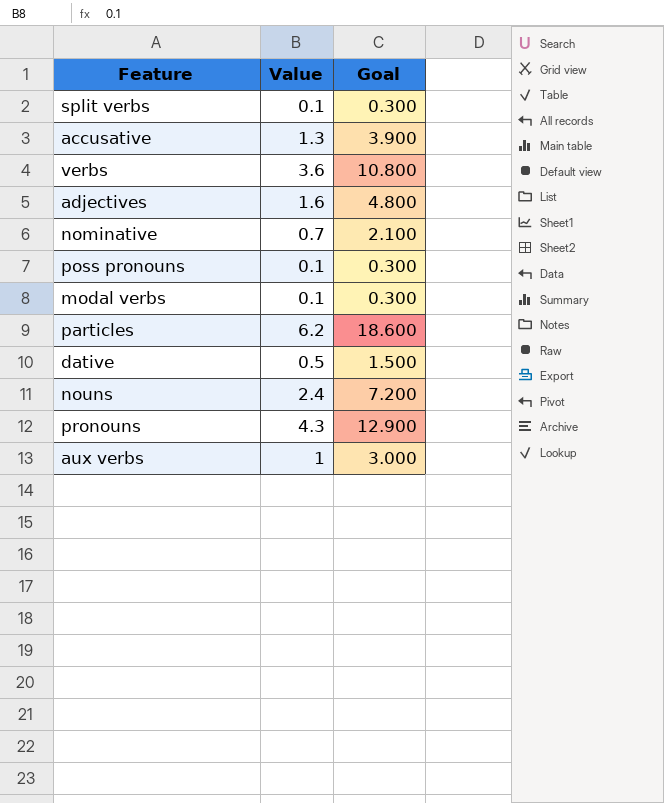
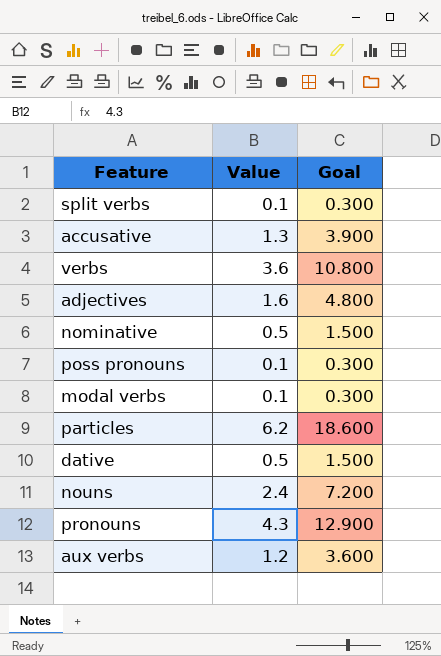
nominative | Value: 0.7 -> 0.5
nominative | Goal: 2.100 -> 1.500
aux verbs | Value: 1 -> 1.2
aux verbs | Goal: 3.000 -> 3.600

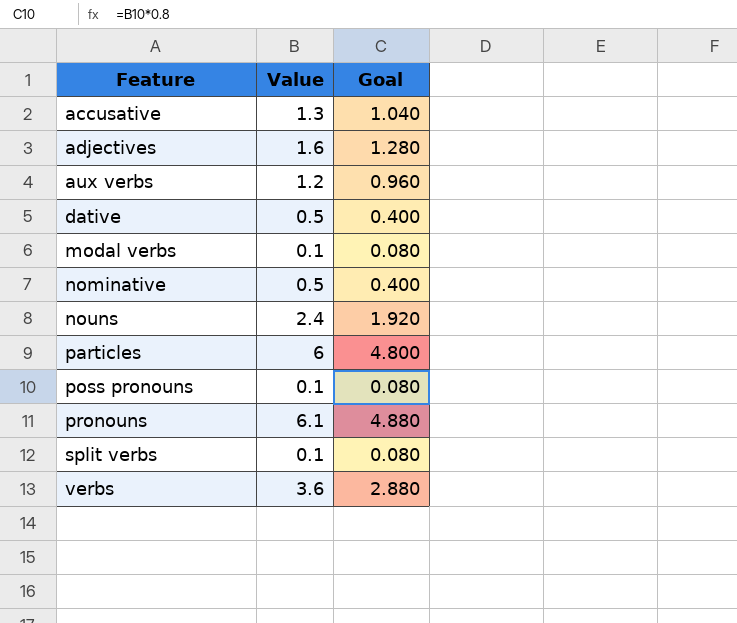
row order: none -> Feature ascending
column Goal | formula: [Value] * 3 -> [Value] * 0.8
particles | Value: 6.2 -> 6
pronouns | Value: 4.3 -> 6.1

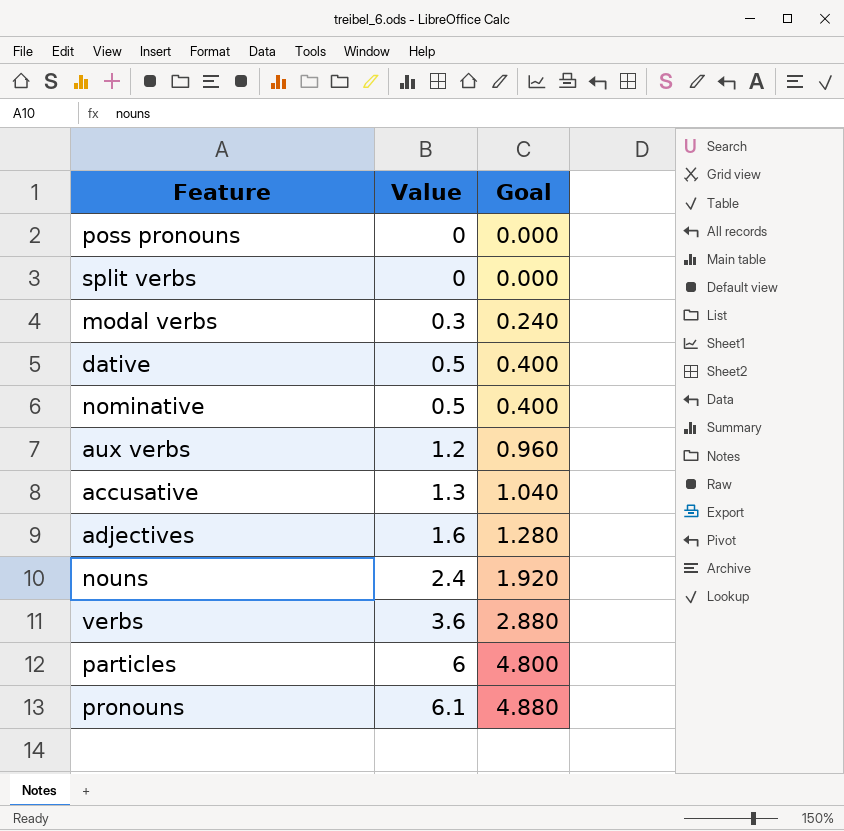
row order: Feature ascending -> Value ascending
poss pronouns | Value: 0.1 -> 0
poss pronouns | Goal: 0.080 -> 0.000
split verbs | Value: 0.1 -> 0
split verbs | Goal: 0.080 -> 0.000
modal verbs | Value: 0.1 -> 0.3
modal verbs | Goal: 0.080 -> 0.240

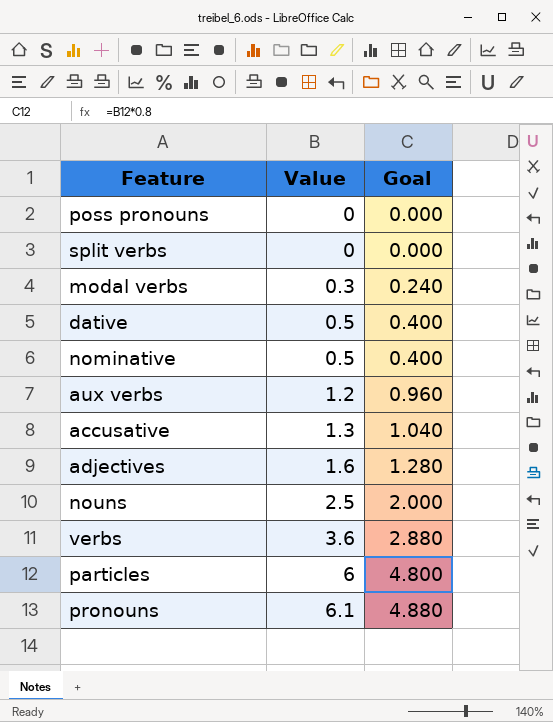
nouns | Value: 2.4 -> 2.5
nouns | Goal: 1.920 -> 2.000

